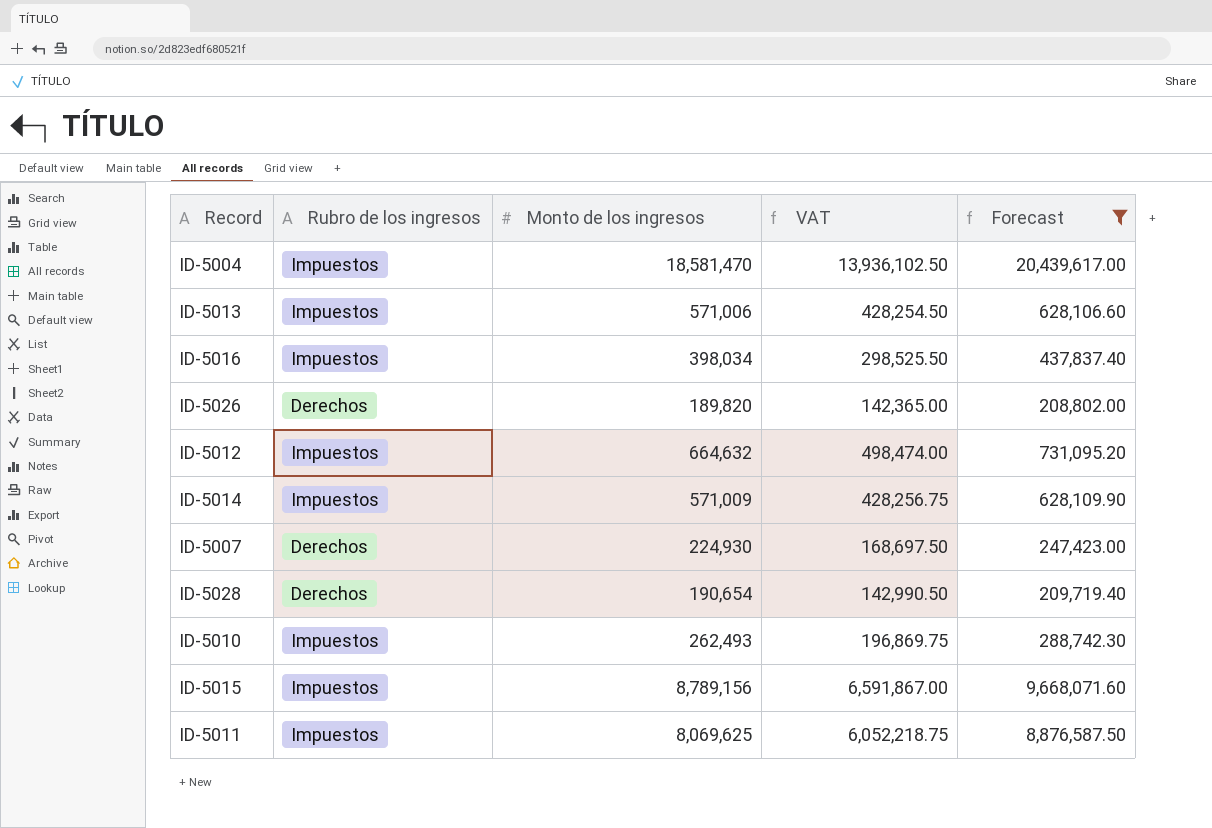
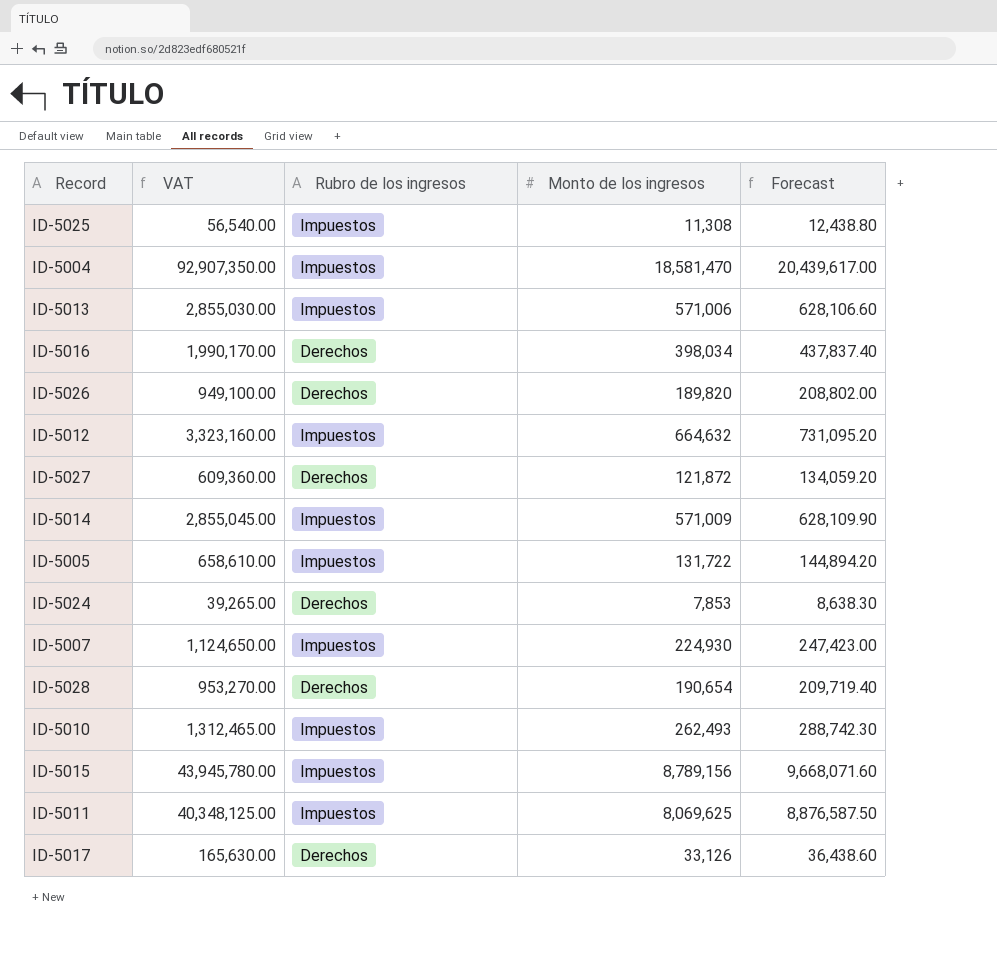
filter: Forecast >= 208,802.00 -> none
column VAT | formula: [Monto de los ingresos] * 0.75 -> [Monto de los ingresos] * 5
column VAT | position: 4 -> 2
ID-5016 | Rubro de los ingresos: Impuestos -> Derechos
ID-5007 | Rubro de los ingresos: Derechos -> Impuestos

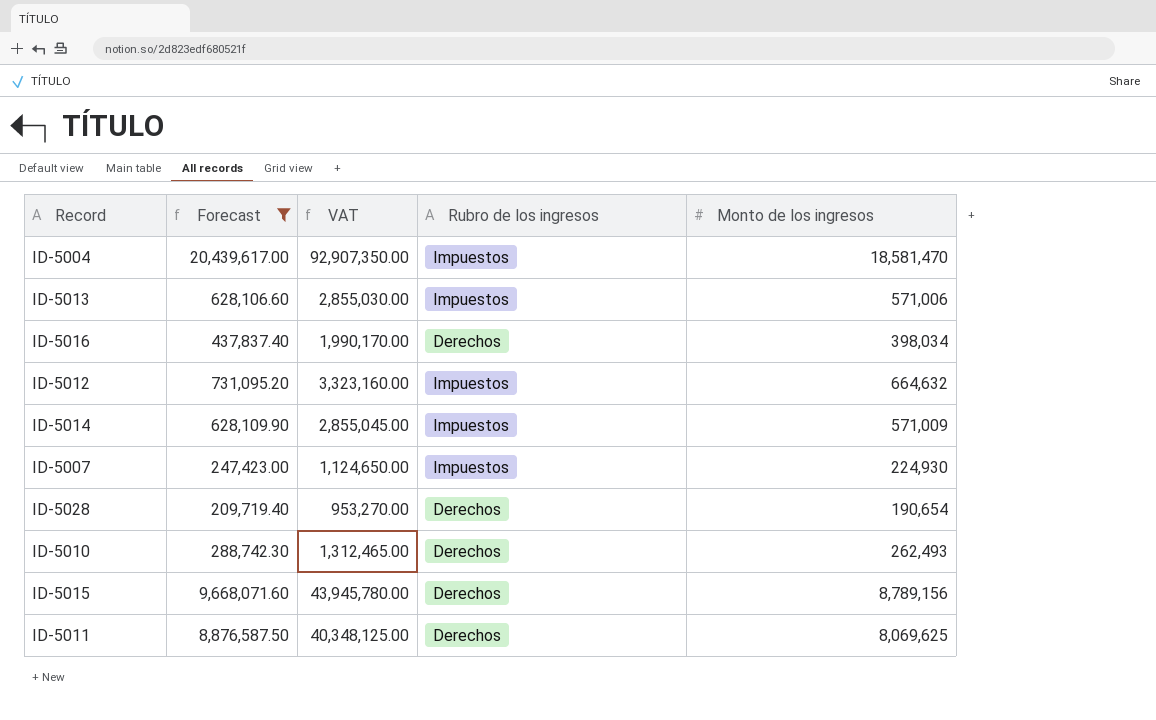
filter: none -> Forecast >= 209,719.40
column Forecast | position: 5 -> 2
ID-5010 | Rubro de los ingresos: Impuestos -> Derechos
ID-5015 | Rubro de los ingresos: Impuestos -> Derechos
ID-5011 | Rubro de los ingresos: Impuestos -> Derechos

